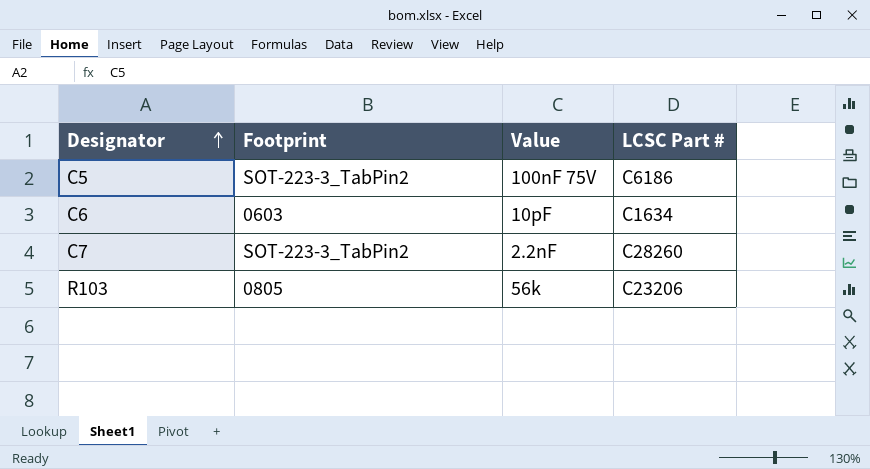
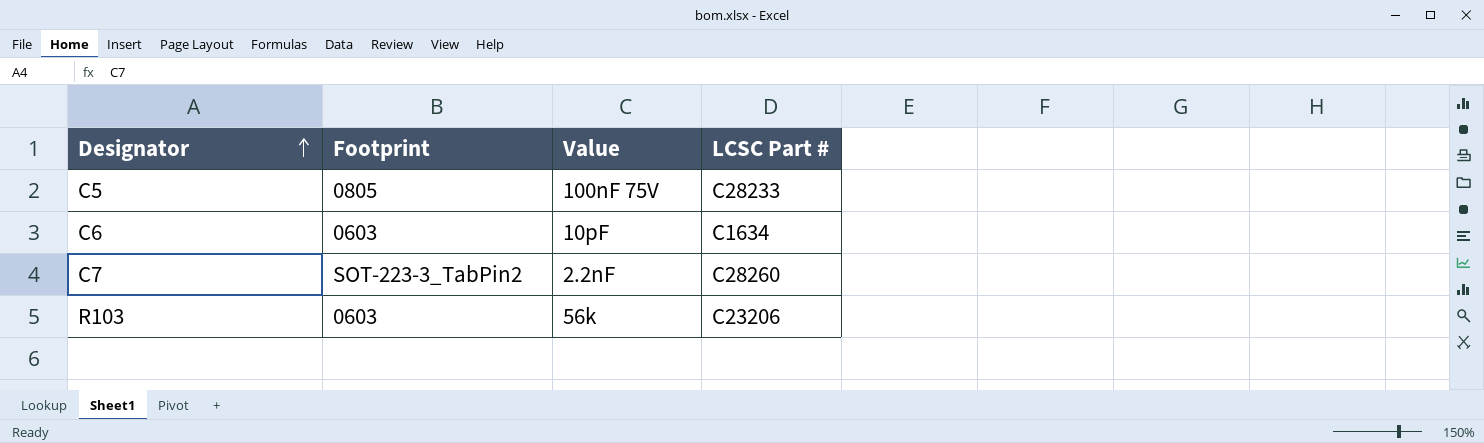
C5 | Footprint: SOT-223-3_TabPin2 -> 0805
C5 | LCSC Part #: C6186 -> C28233
R103 | Footprint: 0805 -> 0603

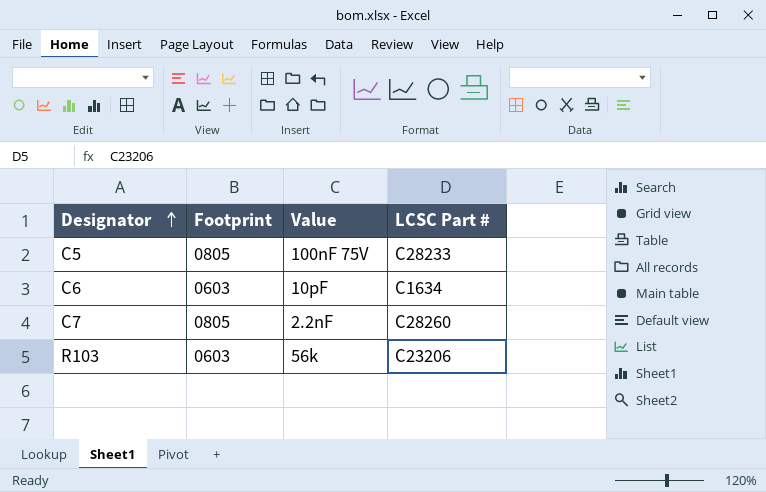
C7 | Footprint: SOT-223-3_TabPin2 -> 0805

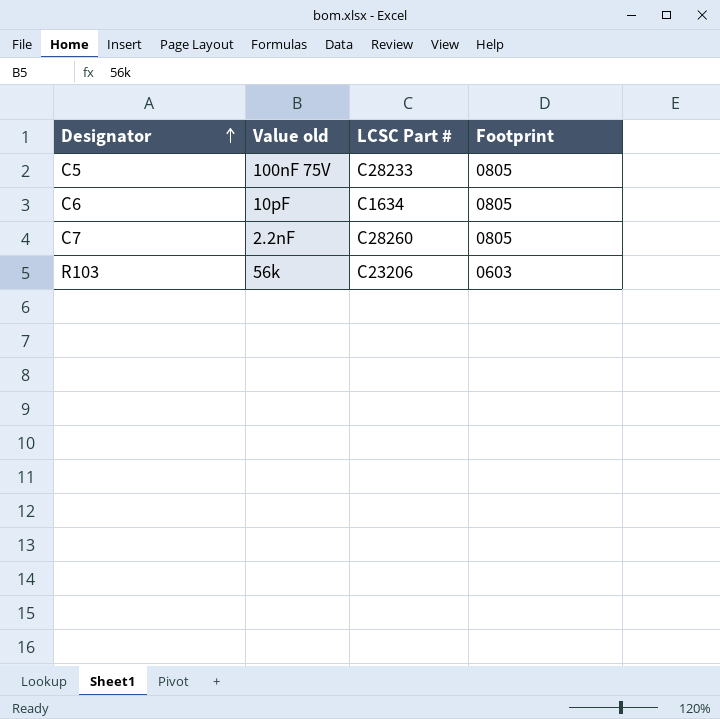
column name: Value -> Value old
column Footprint | position: 2 -> 4
C6 | Footprint: 0603 -> 0805

